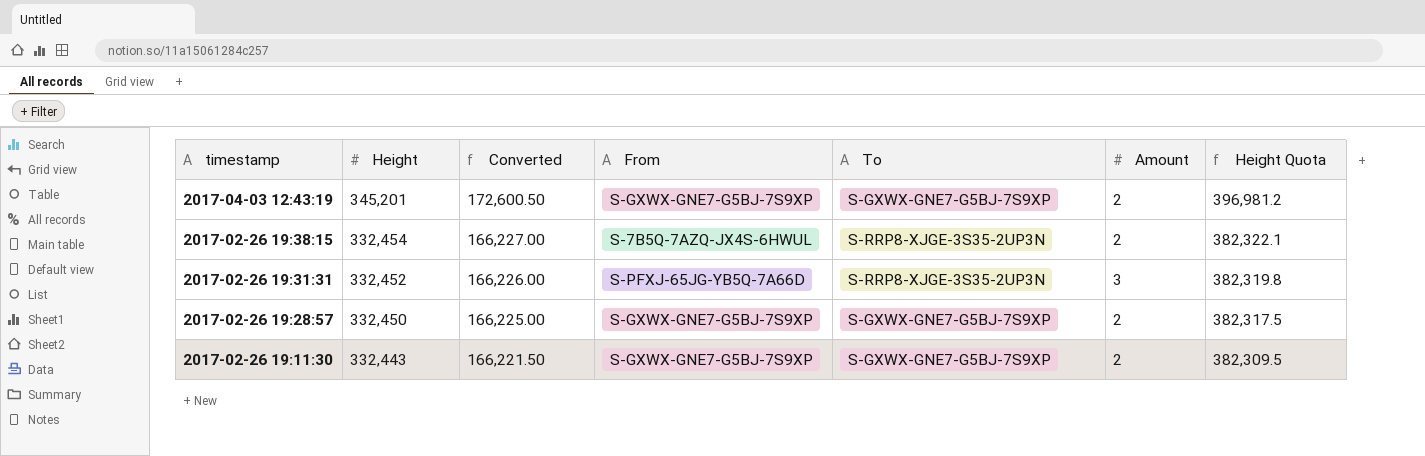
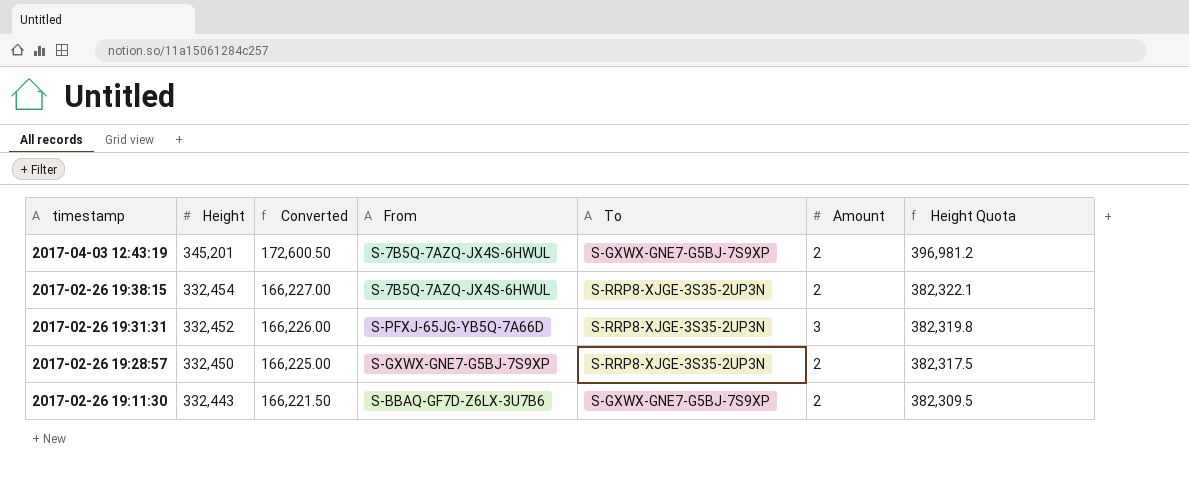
2017-04-03 12:43:19 | From: S-GXWX-GNE7-G5BJ-7S9XP -> S-7B5Q-7AZQ-JX4S-6HWUL
2017-02-26 19:28:57 | To: S-GXWX-GNE7-G5BJ-7S9XP -> S-RRP8-XJGE-3S35-2UP3N
2017-02-26 19:11:30 | From: S-GXWX-GNE7-G5BJ-7S9XP -> S-BBAQ-GF7D-Z6LX-3U7B6

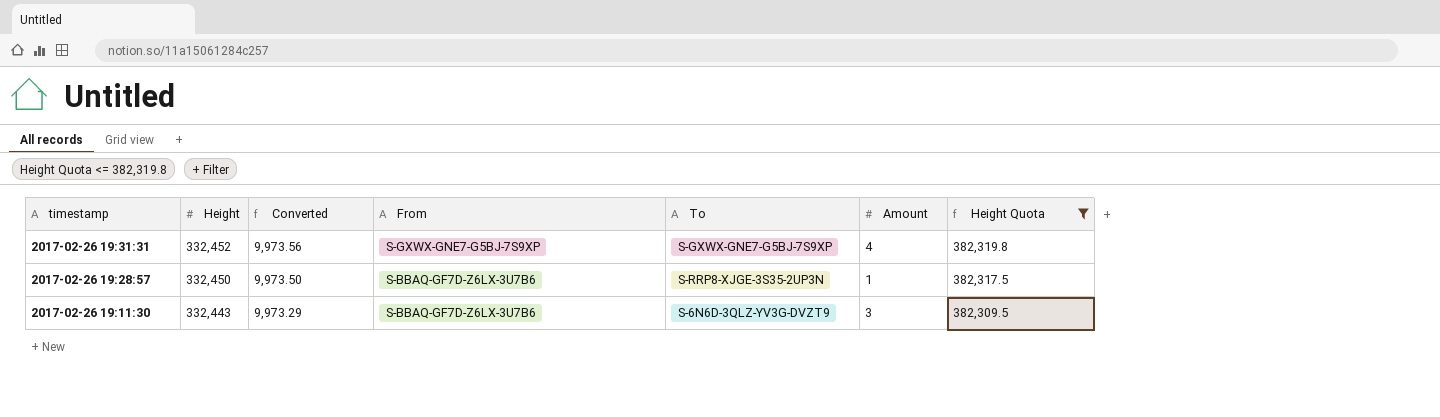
filter: none -> Height Quota <= 382,319.8
column Converted | formula: [Height] * 0.5 -> [Height] * 0.03
2017-02-26 19:31:31 | From: S-PFXJ-65JG-YB5Q-7A66D -> S-GXWX-GNE7-G5BJ-7S9XP
2017-02-26 19:31:31 | To: S-RRP8-XJGE-3S35-2UP3N -> S-GXWX-GNE7-G5BJ-7S9XP
2017-02-26 19:31:31 | Amount: 3 -> 4
2017-02-26 19:28:57 | From: S-GXWX-GNE7-G5BJ-7S9XP -> S-BBAQ-GF7D-Z6LX-3U7B6
2017-02-26 19:28:57 | Amount: 2 -> 1
2017-02-26 19:11:30 | To: S-GXWX-GNE7-G5BJ-7S9XP -> S-6N6D-3QLZ-YV3G-DVZT9
2017-02-26 19:11:30 | Amount: 2 -> 3

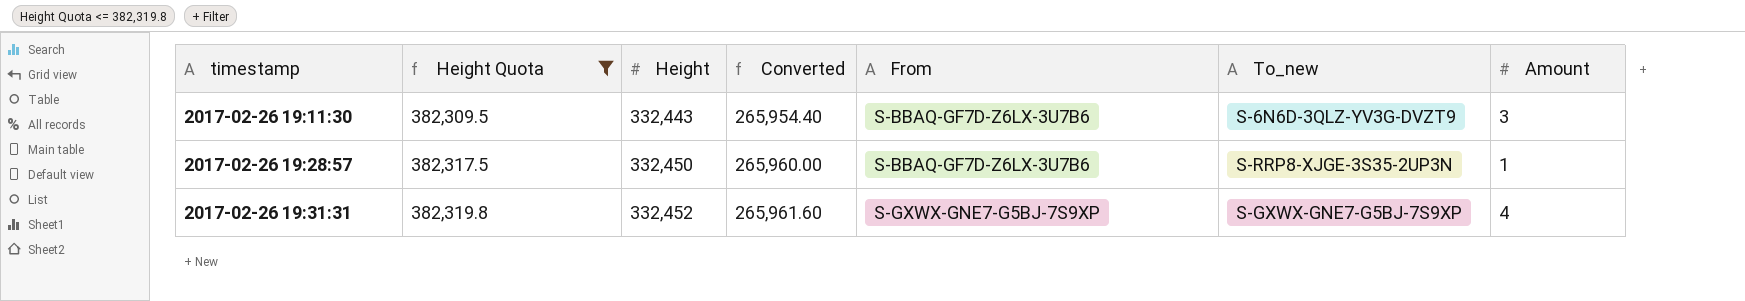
row order: timestamp descending -> timestamp ascending
column Height Quota | position: 7 -> 2
column Converted | formula: [Height] * 0.03 -> [Height] * 0.8
column name: To -> To_new

